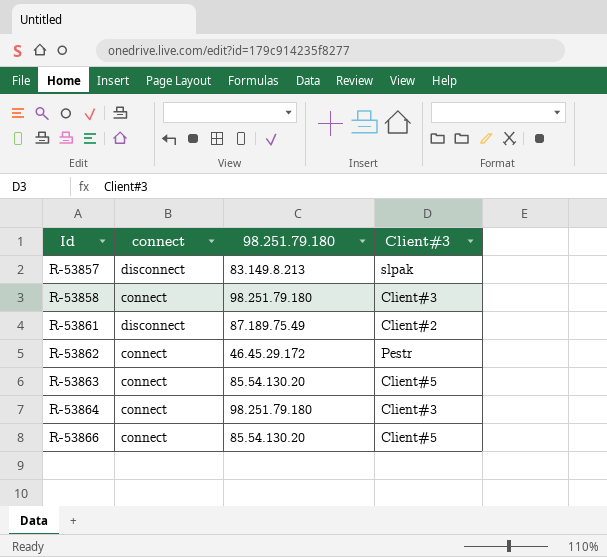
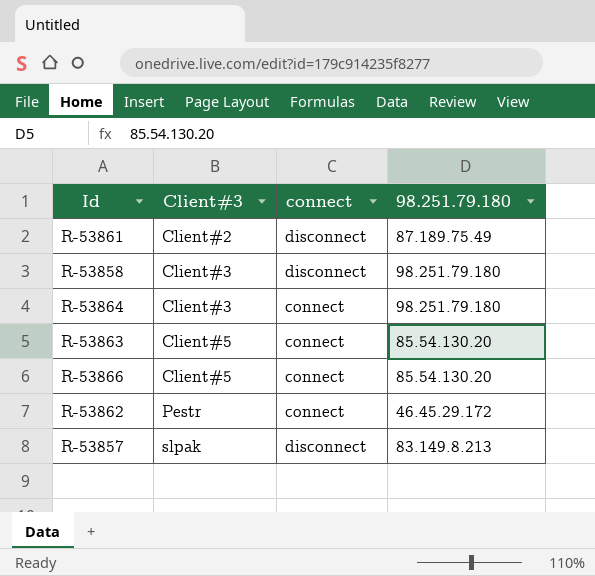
row order: Id ascending -> Client#3 ascending
column Client#3 | position: 4 -> 2
R-53858 | connect: connect -> disconnect

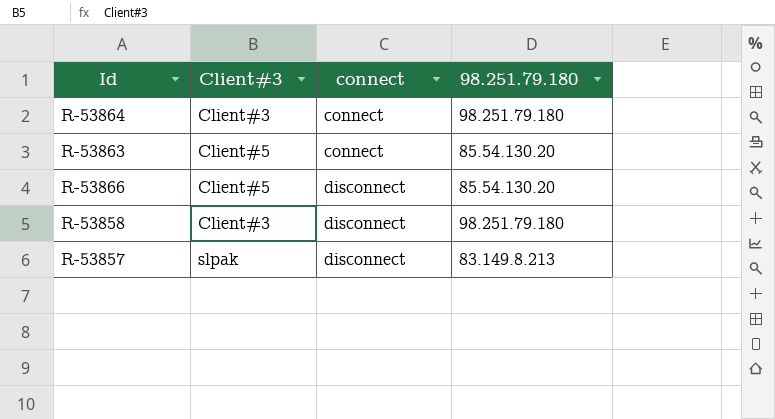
row order: Client#3 ascending -> connect ascending
row R-53861: Client#2 | disconnect | 87.189.75.49 -> none
row R-53862: Pestr | connect | 46.45.29.172 -> none
R-53866 | connect: connect -> disconnect

